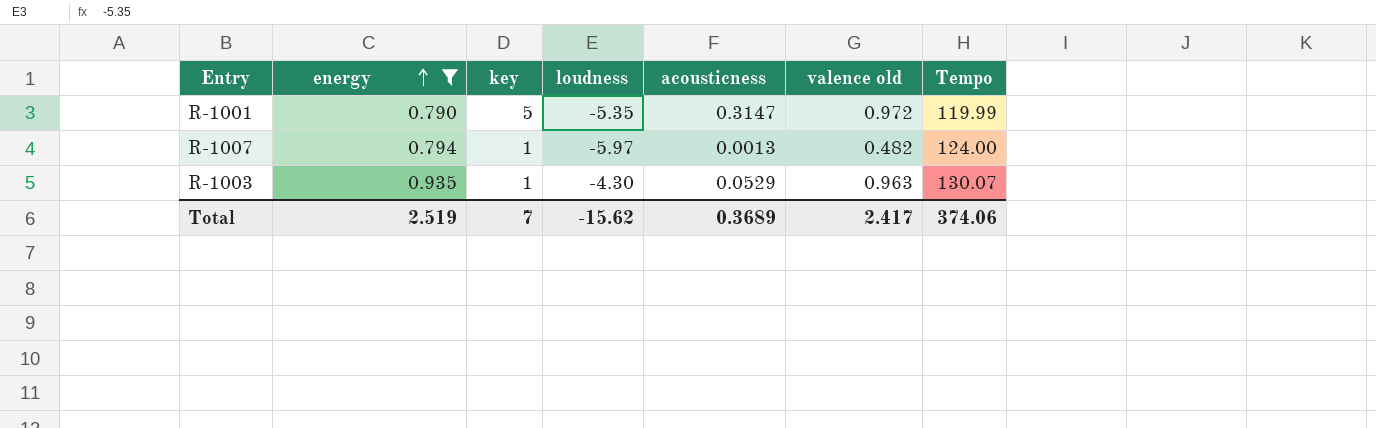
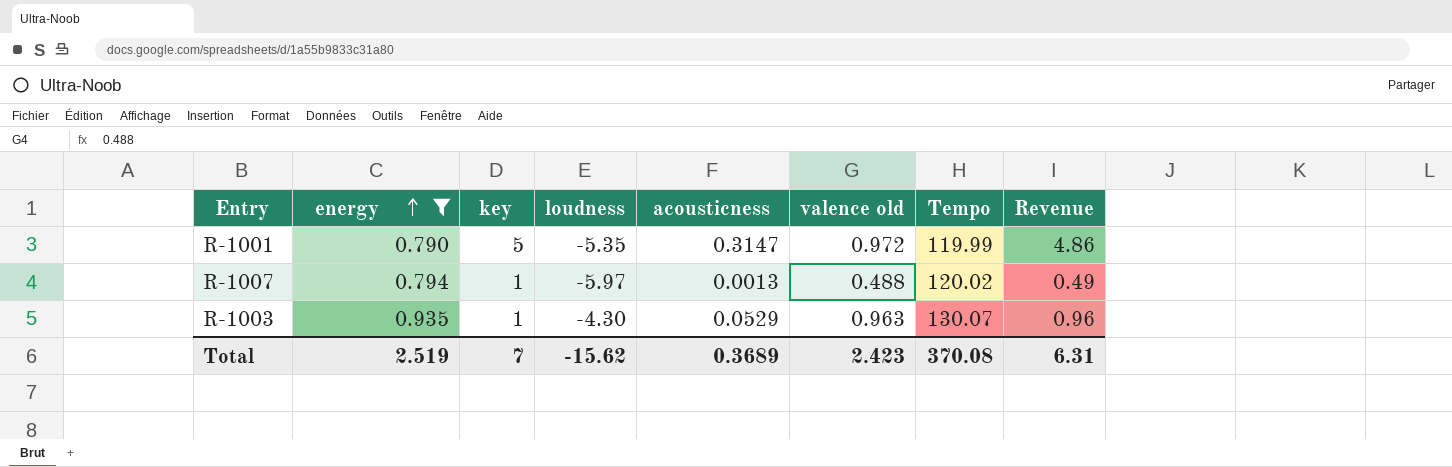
column Revenue | formula: none -> [key] * [valence old]
R-1007 | valence old: 0.482 -> 0.488
R-1007 | Tempo: 124.00 -> 120.02
Total | valence old: 2.417 -> 2.423
Total | Tempo: 374.06 -> 370.08

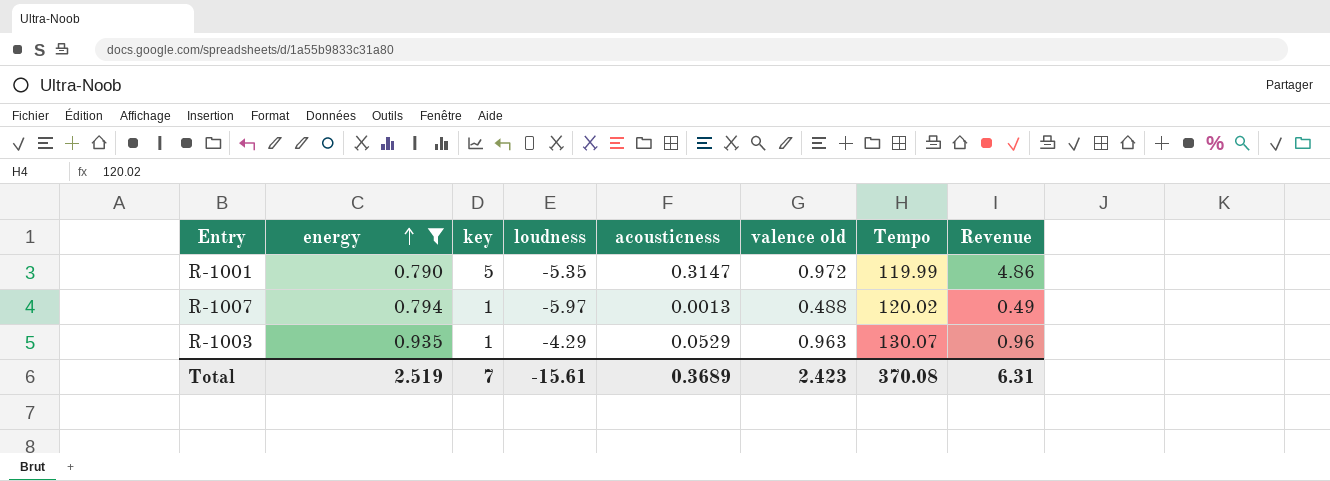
R-1003 | loudness: -4.30 -> -4.29
Total | loudness: -15.62 -> -15.61

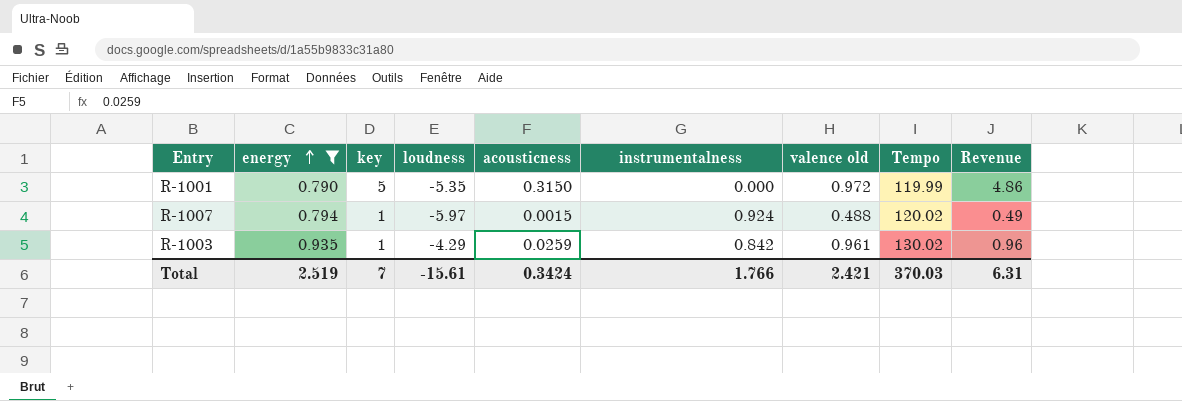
column instrumentalness | position: none -> 6
R-1001 | acousticness: 0.3147 -> 0.3150
R-1007 | acousticness: 0.0013 -> 0.0015
R-1003 | acousticness: 0.0529 -> 0.0259
R-1003 | valence old: 0.963 -> 0.961
R-1003 | Tempo: 130.07 -> 130.02
Total | acousticness: 0.3689 -> 0.3424
Total | valence old: 2.423 -> 2.421
Total | Tempo: 370.08 -> 370.03

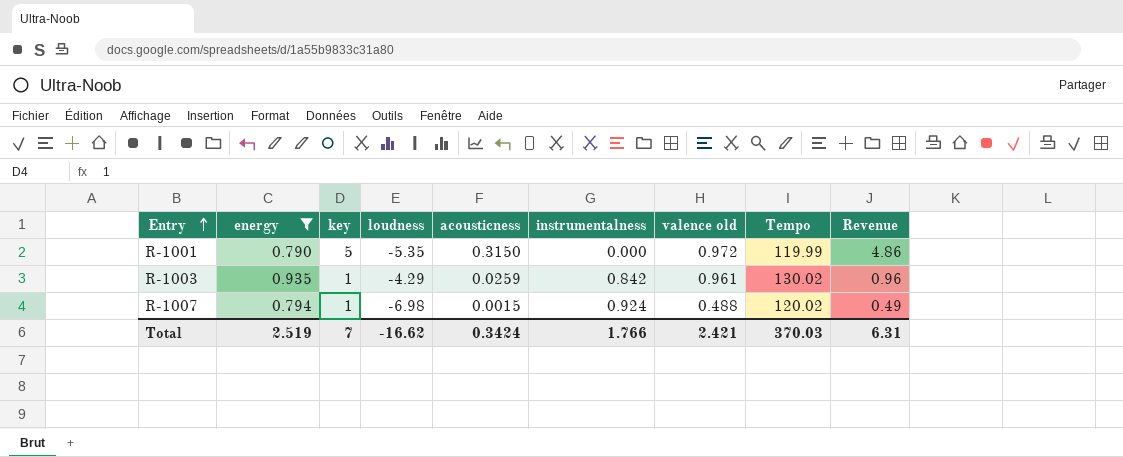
row order: energy ascending -> Entry ascending
R-1007 | loudness: -5.97 -> -6.98
Total | loudness: -15.61 -> -16.62

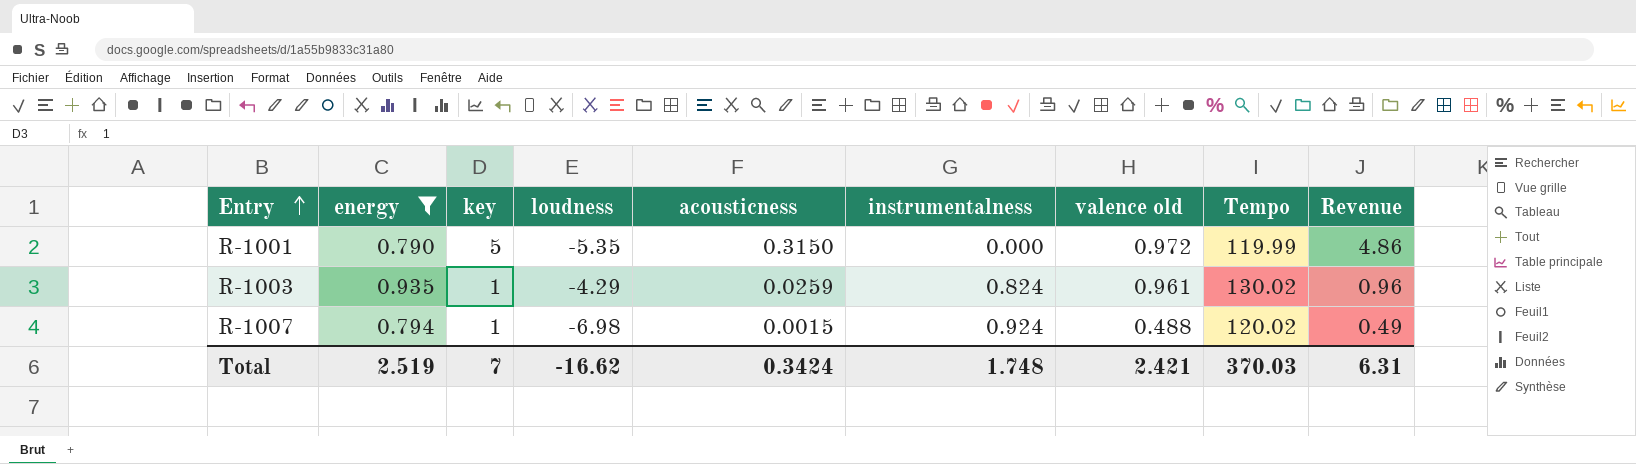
R-1003 | instrumentalness: 0.842 -> 0.824
Total | instrumentalness: 1.766 -> 1.748

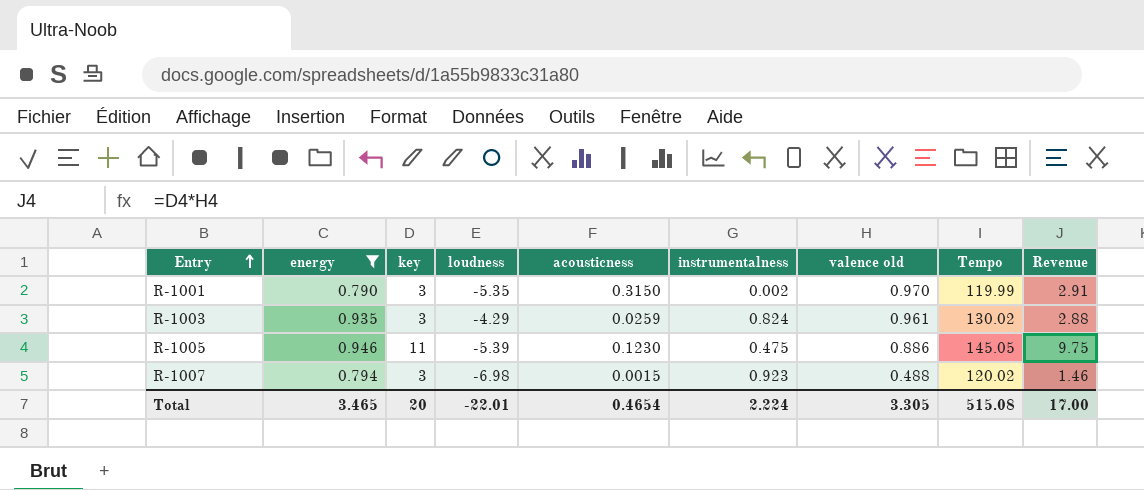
R-1001 | key: 5 -> 3
R-1001 | instrumentalness: 0.000 -> 0.002
R-1001 | valence old: 0.972 -> 0.970
R-1001 | Revenue: 4.86 -> 2.91
R-1003 | key: 1 -> 3
R-1003 | Revenue: 0.96 -> 2.88
row R-1005: none -> 0.946 | 11 | -5.39 | 0.1230 | 0.475 | 0.886 | 145.05 | 9.75
R-1007 | key: 1 -> 3
R-1007 | instrumentalness: 0.924 -> 0.923
R-1007 | Revenue: 0.49 -> 1.46
Total | energy: 2.519 -> 3.465
Total | key: 7 -> 20
Total | loudness: -16.62 -> -22.01
Total | acousticness: 0.3424 -> 0.4654
Total | instrumentalness: 1.748 -> 2.224
Total | valence old: 2.421 -> 3.305
Total | Tempo: 370.03 -> 515.08
Total | Revenue: 6.31 -> 17.00

